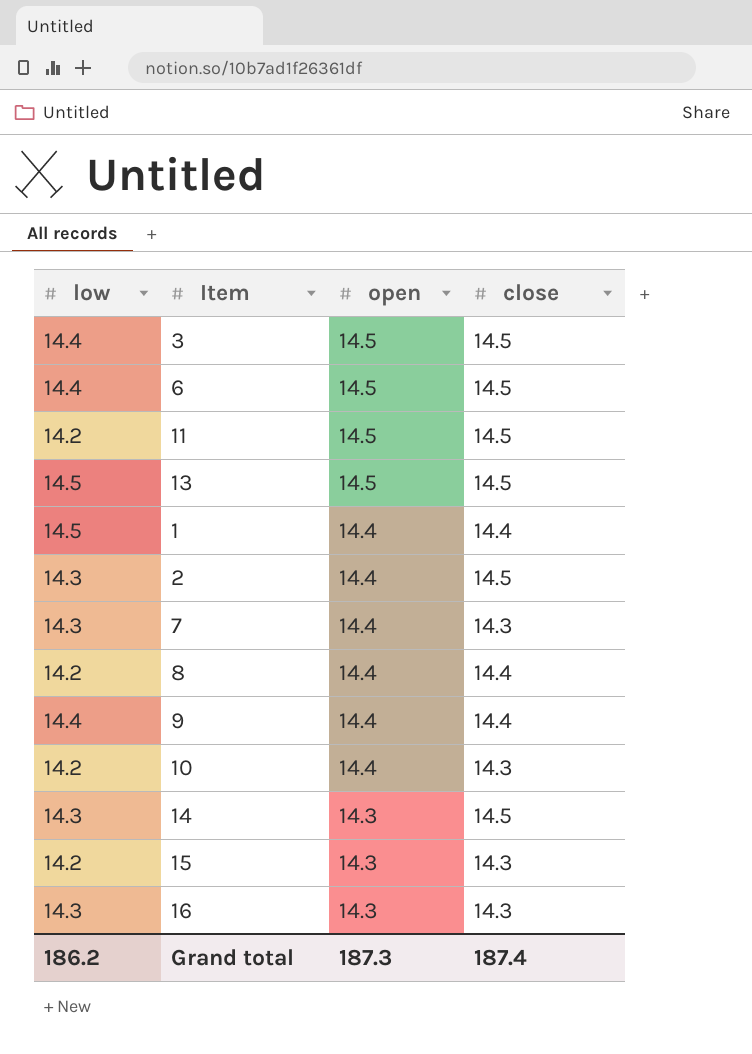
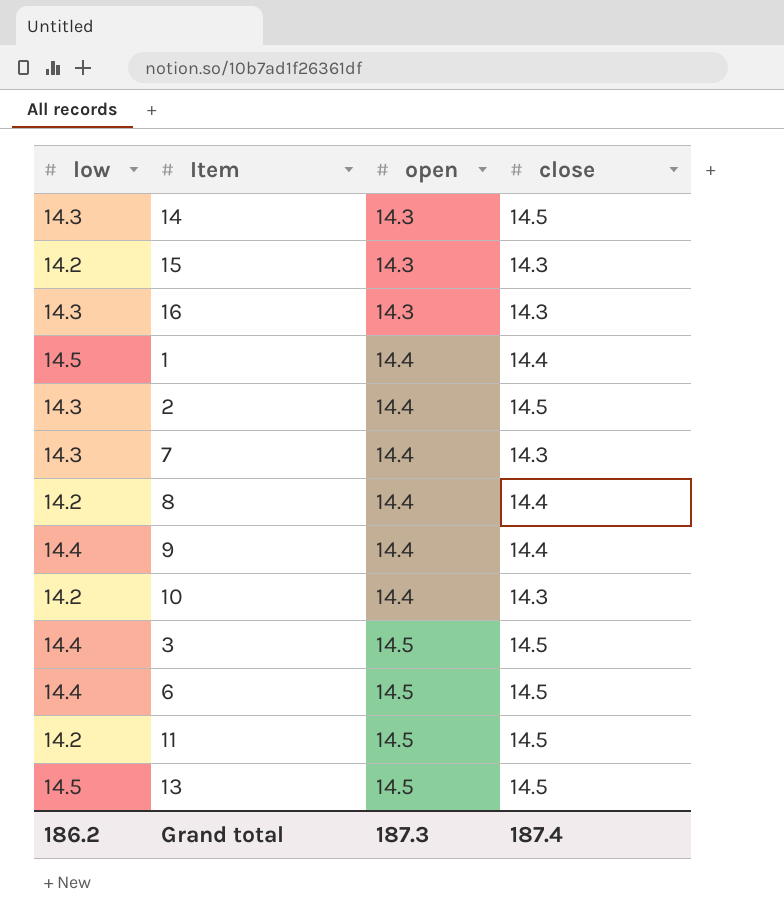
row order: open descending -> open ascending

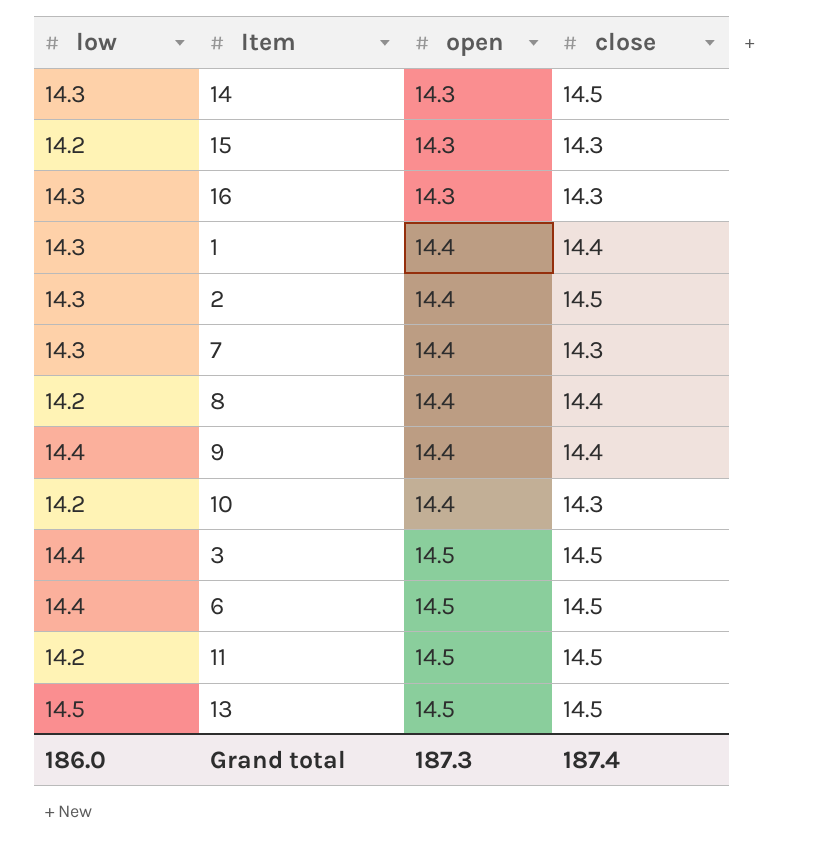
1 | low: 14.5 -> 14.3
Grand total | low: 186.2 -> 186.0

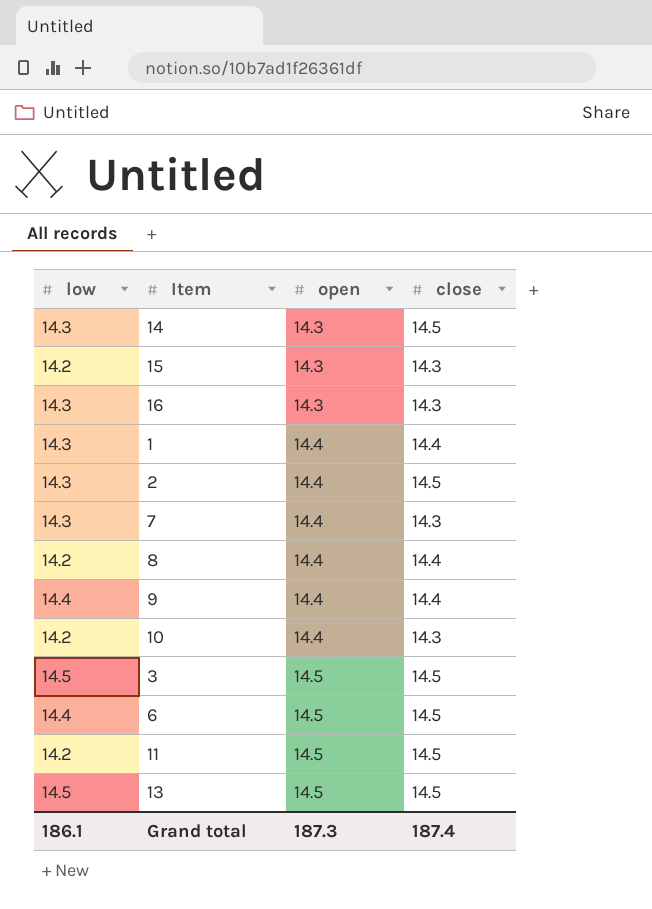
3 | low: 14.4 -> 14.5
Grand total | low: 186.0 -> 186.1

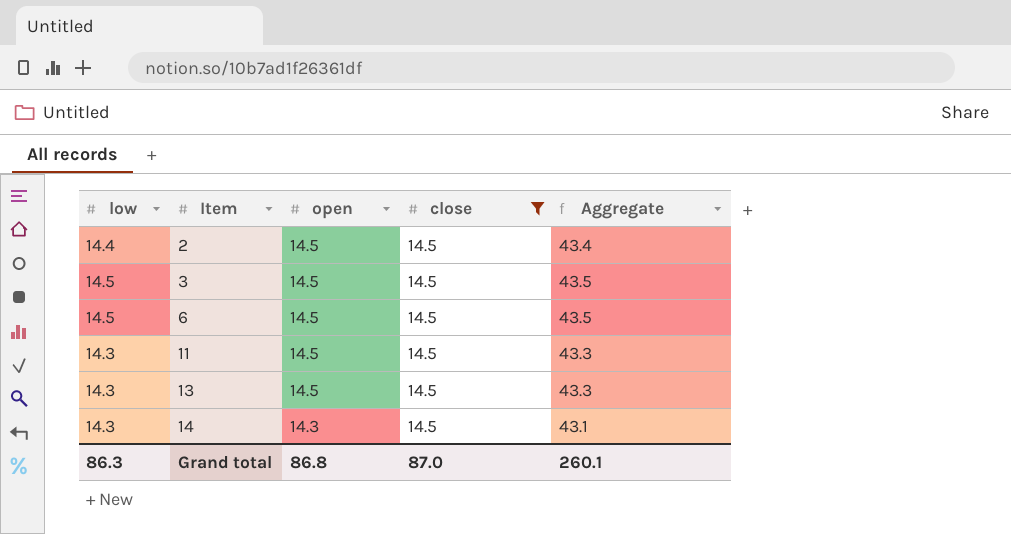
filter: none -> close = 14.5
row order: open ascending -> Item ascending
column Aggregate | formula: none -> [low] + [open] + [close]
2 | low: 14.3 -> 14.4
2 | open: 14.4 -> 14.5
6 | low: 14.4 -> 14.5
11 | low: 14.2 -> 14.3
13 | low: 14.5 -> 14.3
Grand total | low: 186.1 -> 86.3
Grand total | open: 187.3 -> 86.8
Grand total | close: 187.4 -> 87.0

